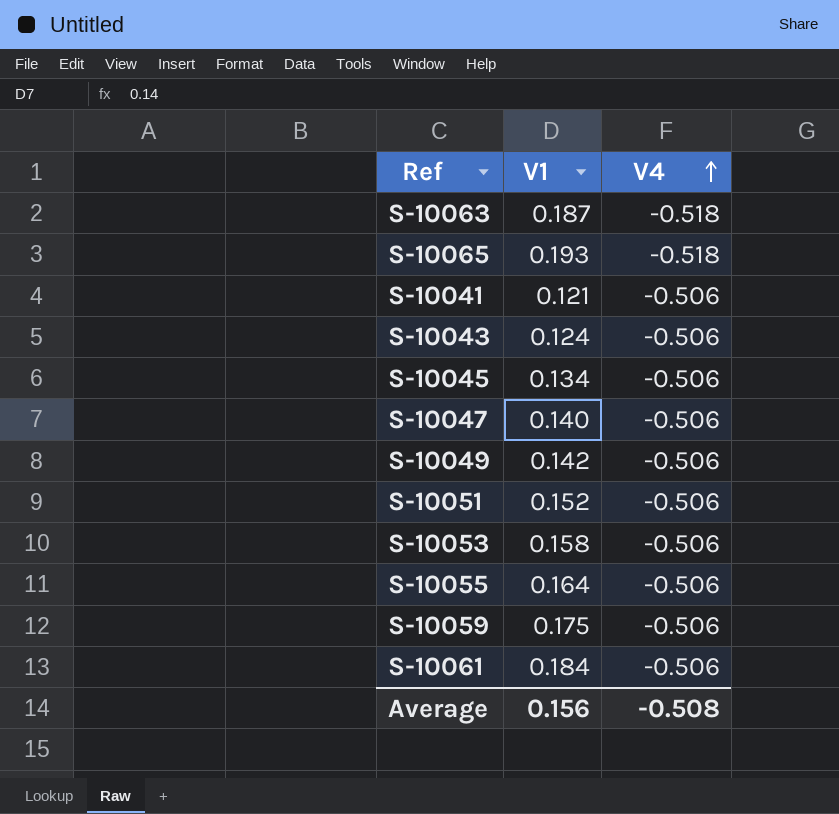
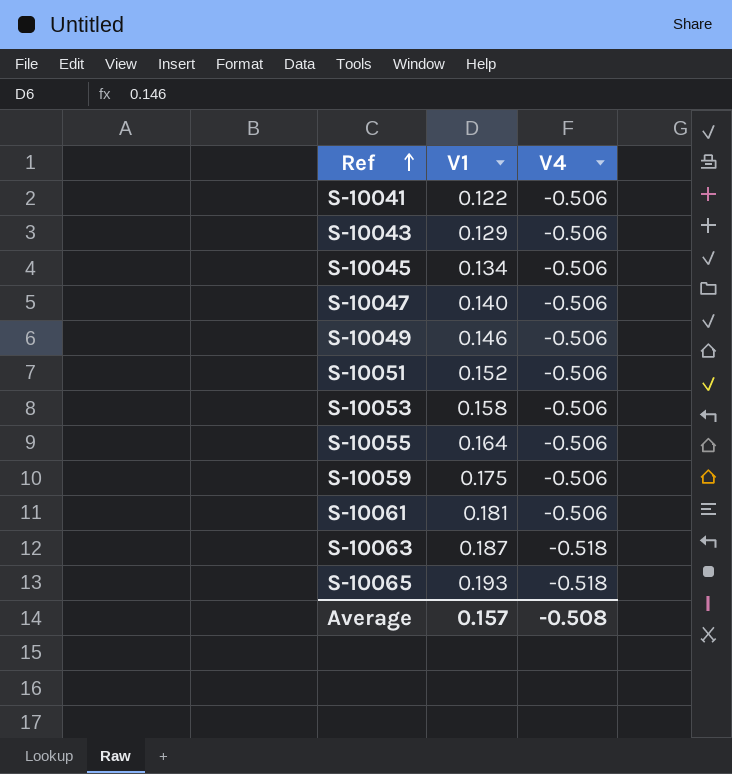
row order: V4 ascending -> Ref ascending
S-10041 | V1: 0.121 -> 0.122
S-10043 | V1: 0.124 -> 0.129
S-10049 | V1: 0.142 -> 0.146
S-10061 | V1: 0.184 -> 0.181
Average | V1: 0.156 -> 0.157

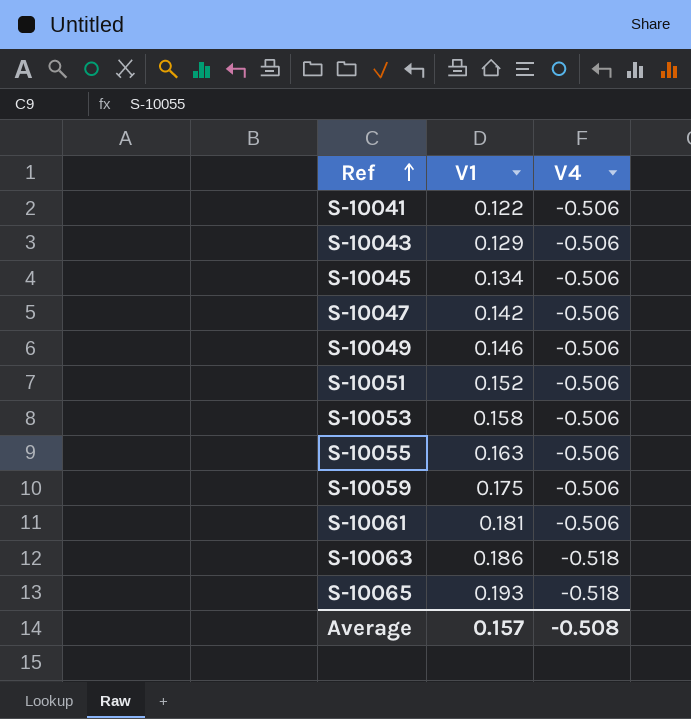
S-10047 | V1: 0.140 -> 0.142
S-10055 | V1: 0.164 -> 0.163
S-10063 | V1: 0.187 -> 0.186

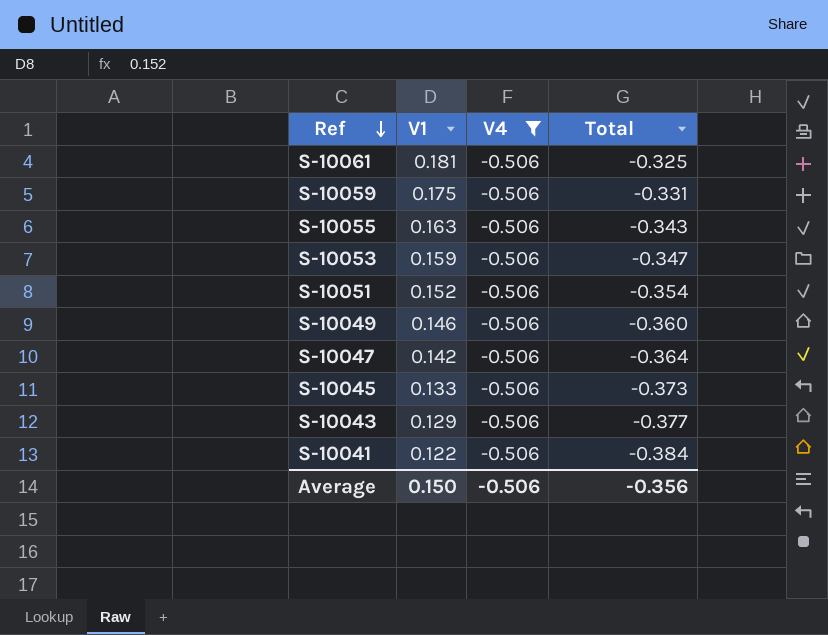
filter: none -> V4 = -0.506
row order: Ref ascending -> Ref descending
column Total | formula: none -> [V1] + [V4]
S-10053 | V1: 0.158 -> 0.159
S-10045 | V1: 0.134 -> 0.133
Average | V1: 0.157 -> 0.150
Average | V4: -0.508 -> -0.506

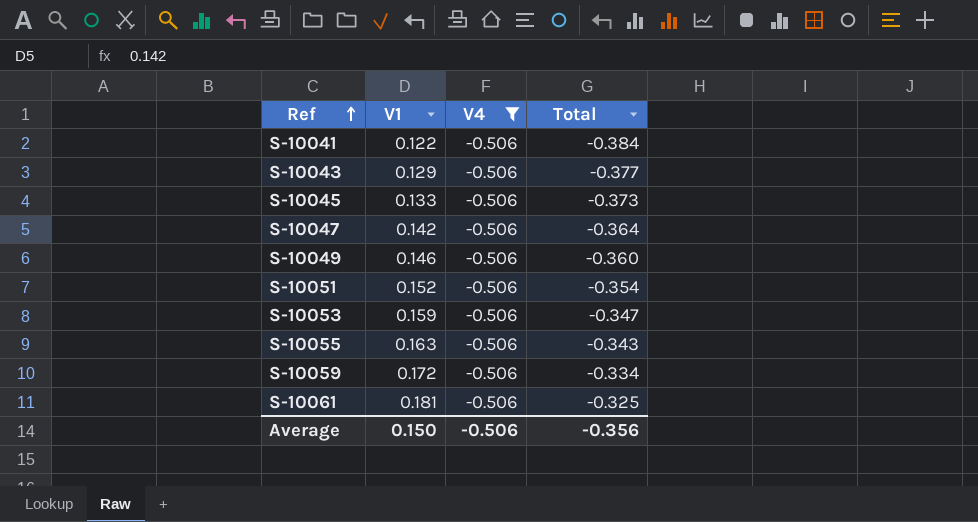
row order: Ref descending -> Ref ascending
S-10059 | V1: 0.175 -> 0.172
S-10059 | Total: -0.331 -> -0.334

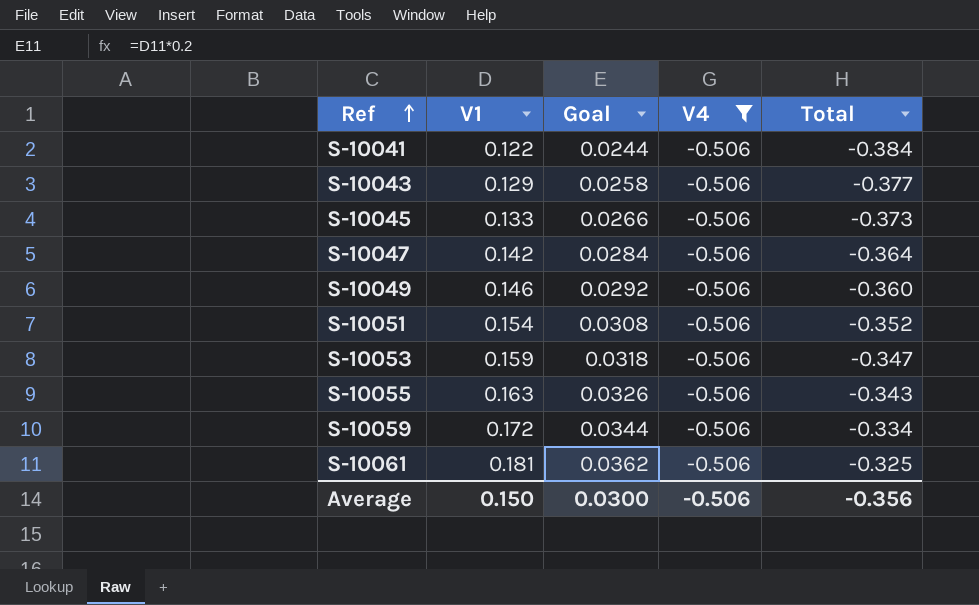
column Goal | formula: none -> [V1] * 0.2
S-10051 | V1: 0.152 -> 0.154
S-10051 | Total: -0.354 -> -0.352

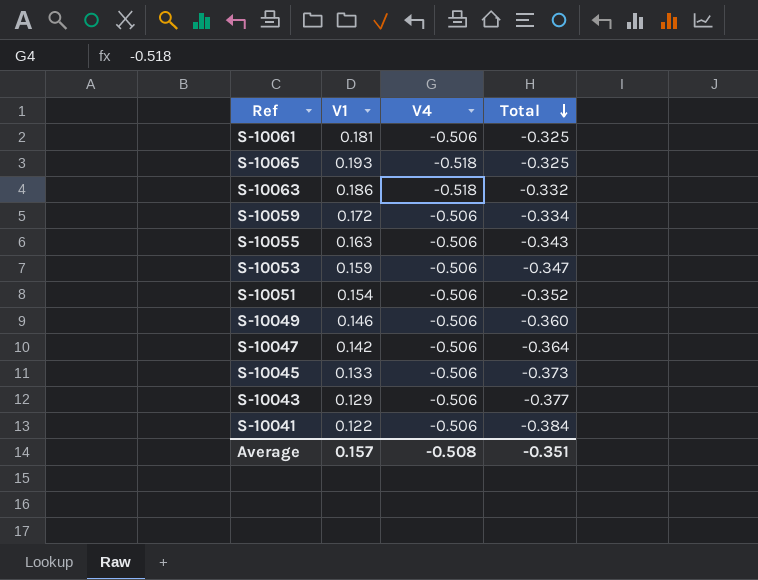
filter: V4 = -0.506 -> none
row order: Ref ascending -> Total descending
column Goal | formula: [V1] * 0.2 -> none
Average | V1: 0.150 -> 0.157
Average | V4: -0.506 -> -0.508
Average | Total: -0.356 -> -0.351

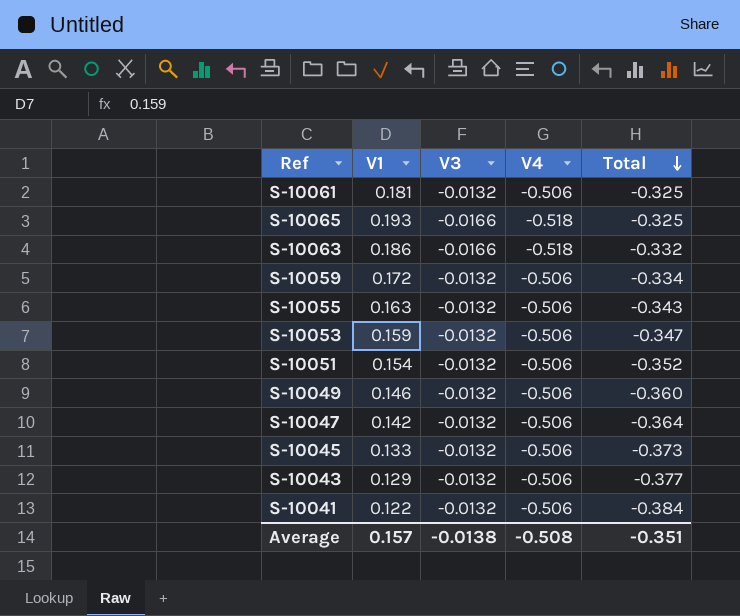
column V3 | position: none -> 3

